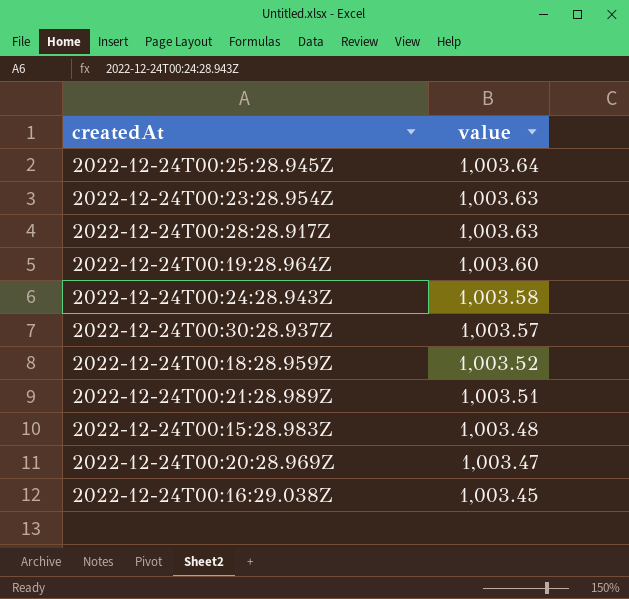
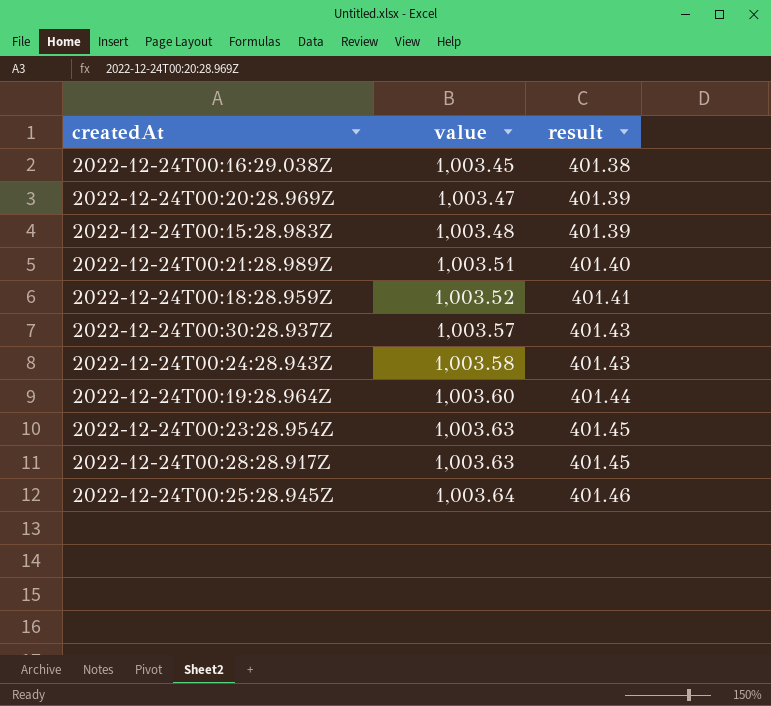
row order: value descending -> value ascending
column result | formula: none -> [value] * 0.4

